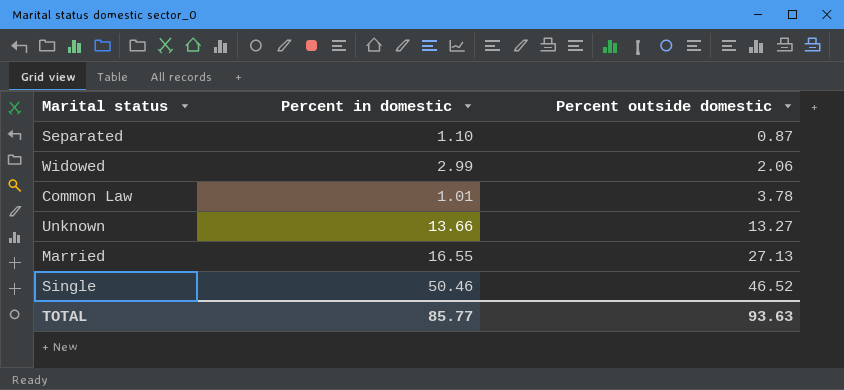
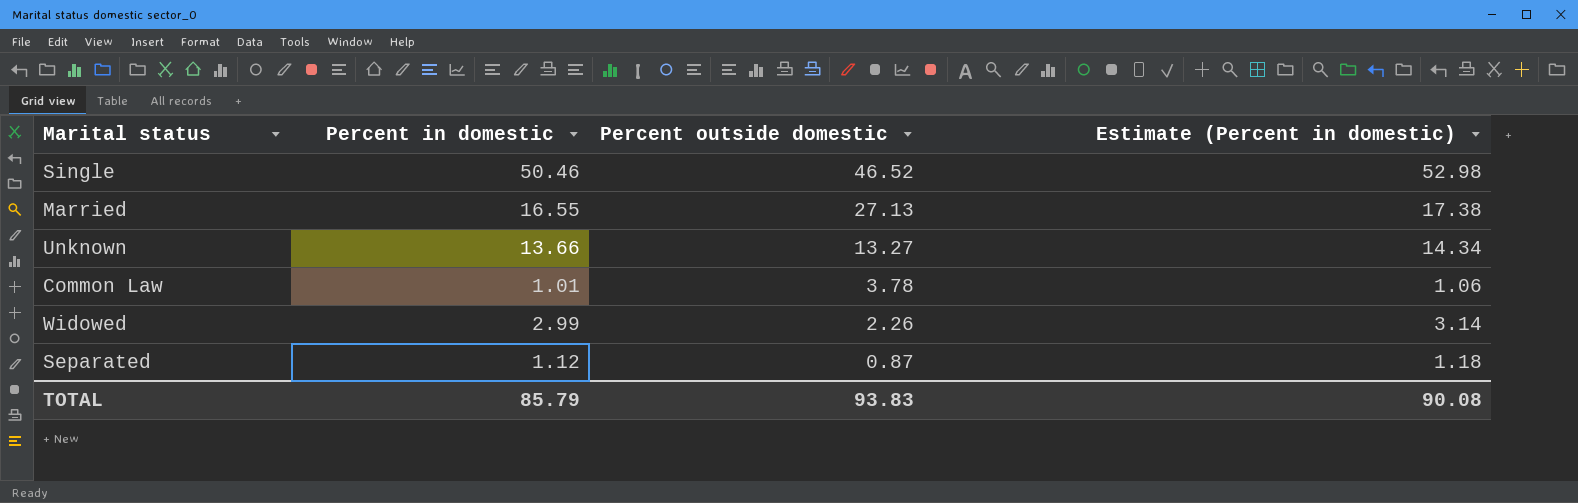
row order: Percent outside domestic ascending -> Percent outside domestic descending
column Estimate (Percent in domestic) | formula: none -> [Percent in domestic] * 1.05
Widowed | Percent outside domestic: 2.06 -> 2.26
Separated | Percent in domestic: 1.10 -> 1.12
TOTAL | Percent in domestic: 85.77 -> 85.79
TOTAL | Percent outside domestic: 93.63 -> 93.83

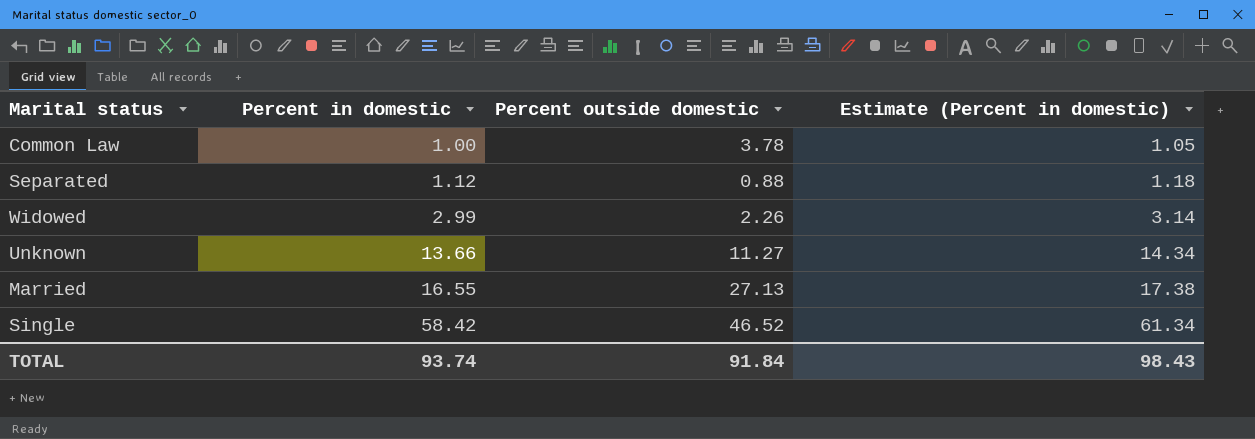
row order: Percent outside domestic descending -> Percent in domestic ascending
Common Law | Percent in domestic: 1.01 -> 1.00
Common Law | Estimate (Percent in domestic): 1.06 -> 1.05
Separated | Percent outside domestic: 0.87 -> 0.88
Unknown | Percent outside domestic: 13.27 -> 11.27
Single | Percent in domestic: 50.46 -> 58.42
Single | Estimate (Percent in domestic): 52.98 -> 61.34
TOTAL | Percent in domestic: 85.79 -> 93.74
TOTAL | Percent outside domestic: 93.83 -> 91.84
TOTAL | Estimate (Percent in domestic): 90.08 -> 98.43

